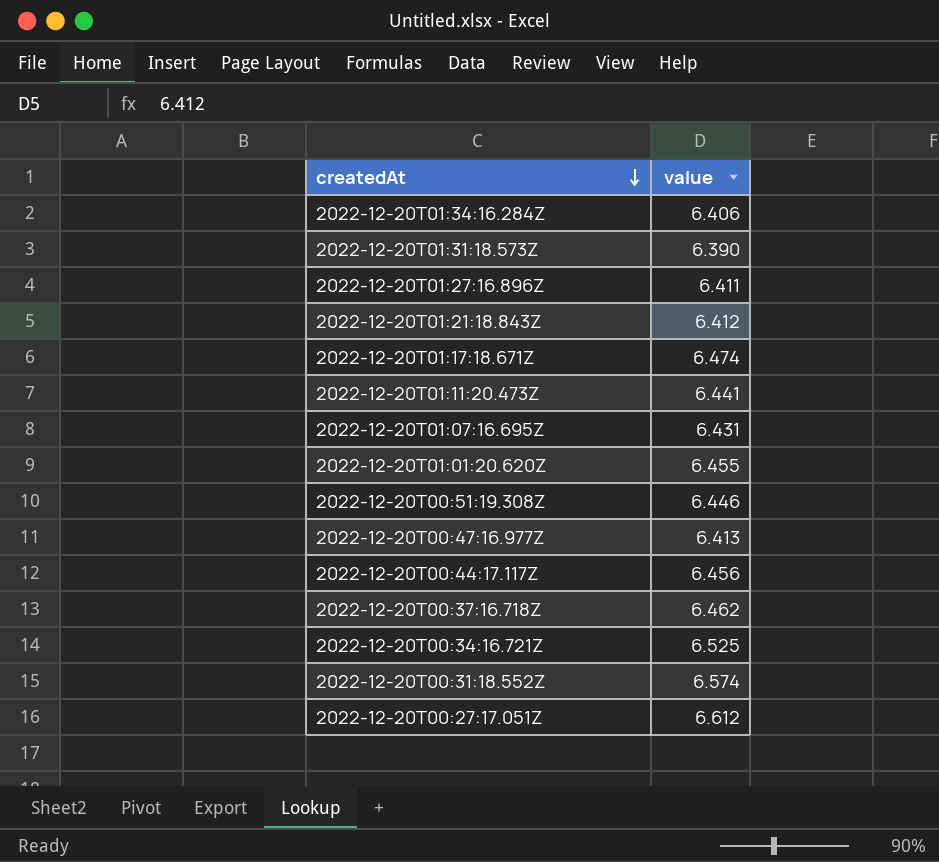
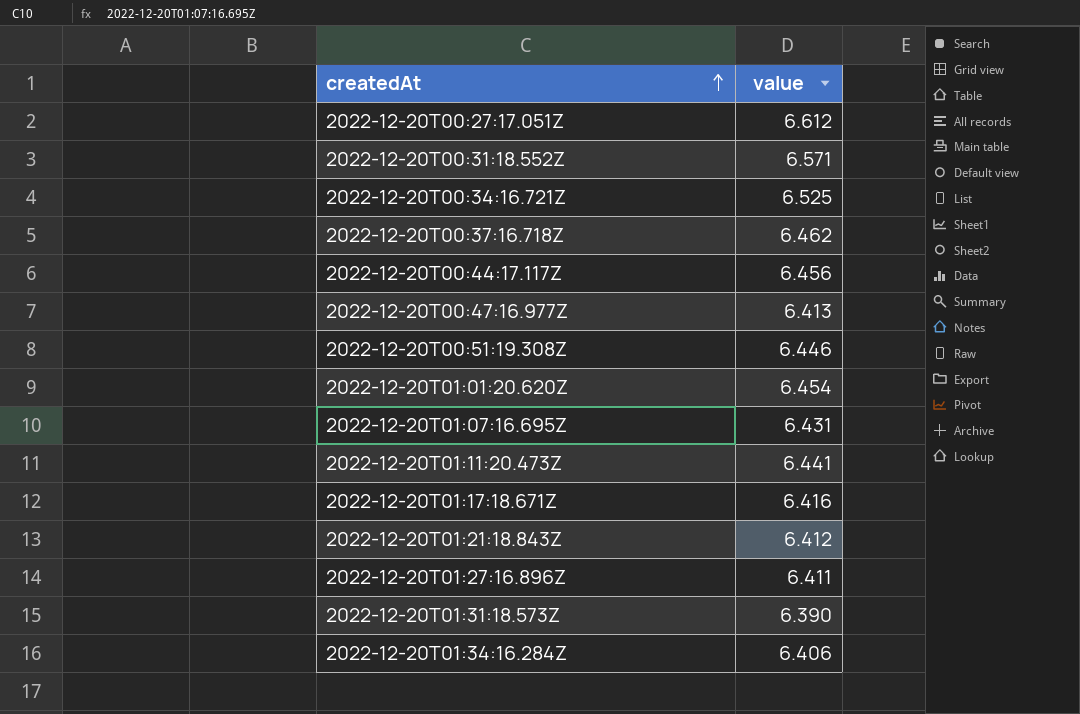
row order: createdAt descending -> createdAt ascending
2022-12-20T00:31:18.552Z | value: 6.574 -> 6.571
2022-12-20T01:01:20.620Z | value: 6.455 -> 6.454
2022-12-20T01:17:18.671Z | value: 6.474 -> 6.416

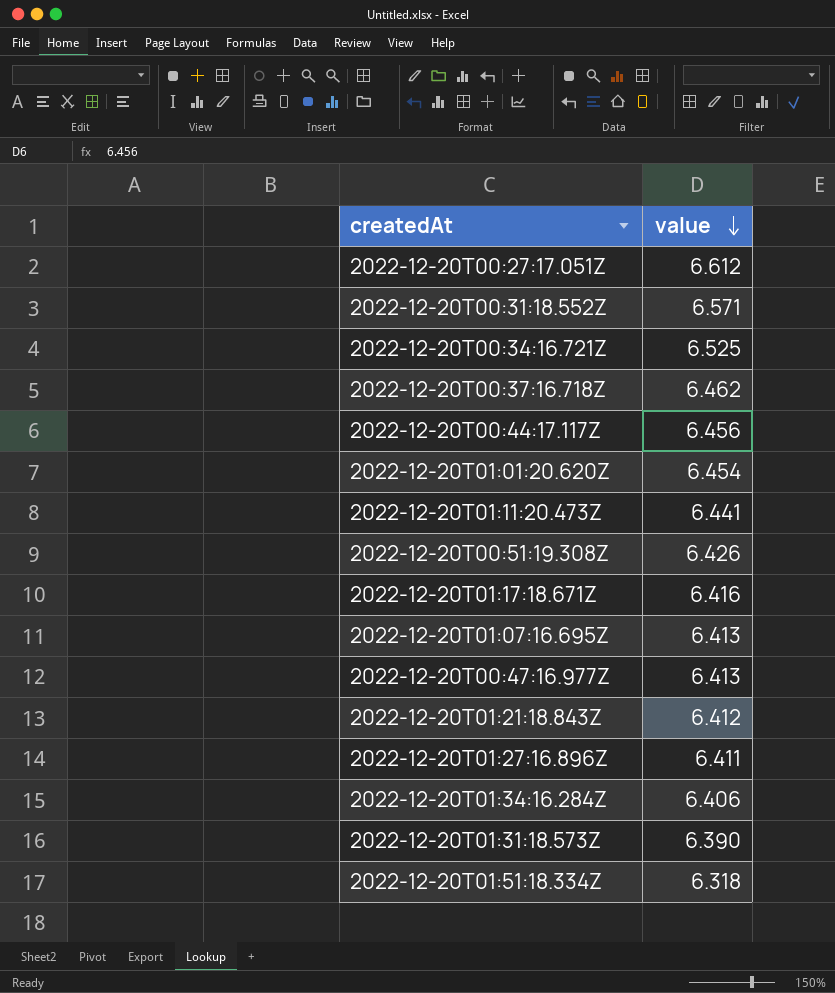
row order: createdAt ascending -> value descending
2022-12-20T00:51:19.308Z | value: 6.446 -> 6.426
2022-12-20T01:07:16.695Z | value: 6.431 -> 6.413
row 2022-12-20T01:51:18.334Z: none -> 6.318

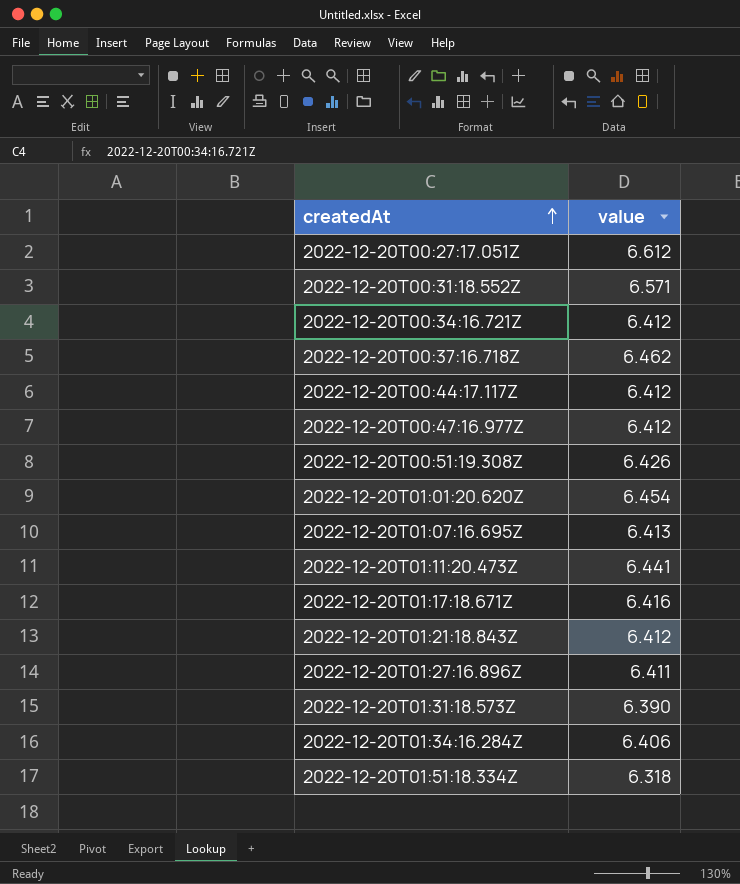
row order: value descending -> createdAt ascending
2022-12-20T00:34:16.721Z | value: 6.525 -> 6.412
2022-12-20T00:44:17.117Z | value: 6.456 -> 6.412
2022-12-20T00:47:16.977Z | value: 6.413 -> 6.412

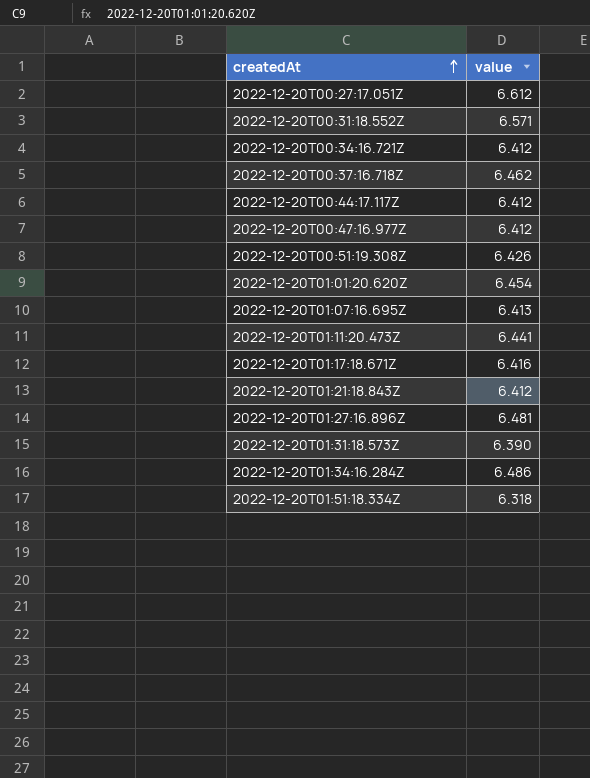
2022-12-20T01:27:16.896Z | value: 6.411 -> 6.481
2022-12-20T01:34:16.284Z | value: 6.406 -> 6.486

